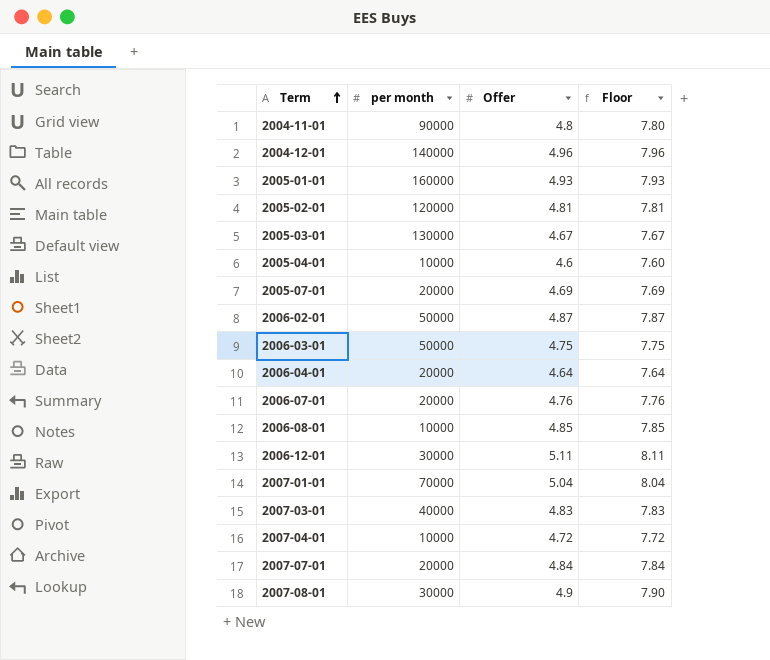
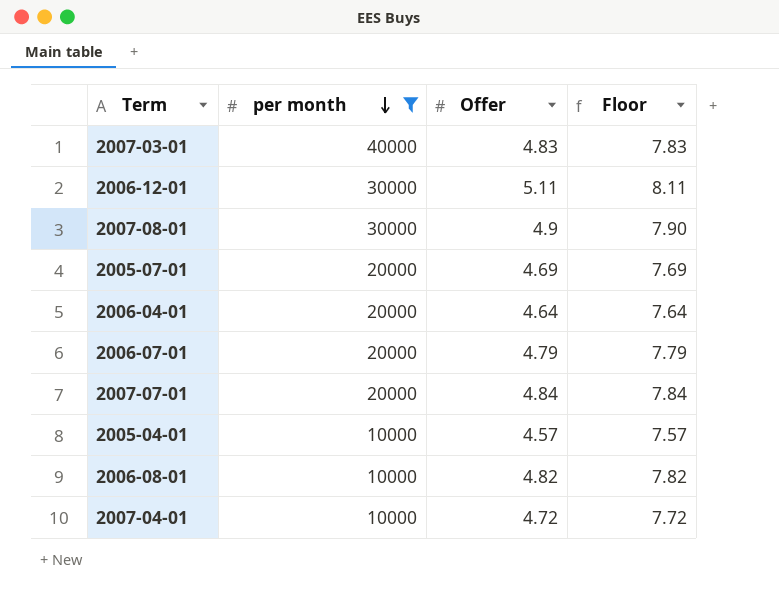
filter: none -> per month <= 40000
row order: Term ascending -> per month descending
2006-07-01 | Offer: 4.76 -> 4.79
2006-07-01 | Floor: 7.76 -> 7.79
2005-04-01 | Offer: 4.6 -> 4.57
2005-04-01 | Floor: 7.60 -> 7.57
2006-08-01 | Offer: 4.85 -> 4.82
2006-08-01 | Floor: 7.85 -> 7.82

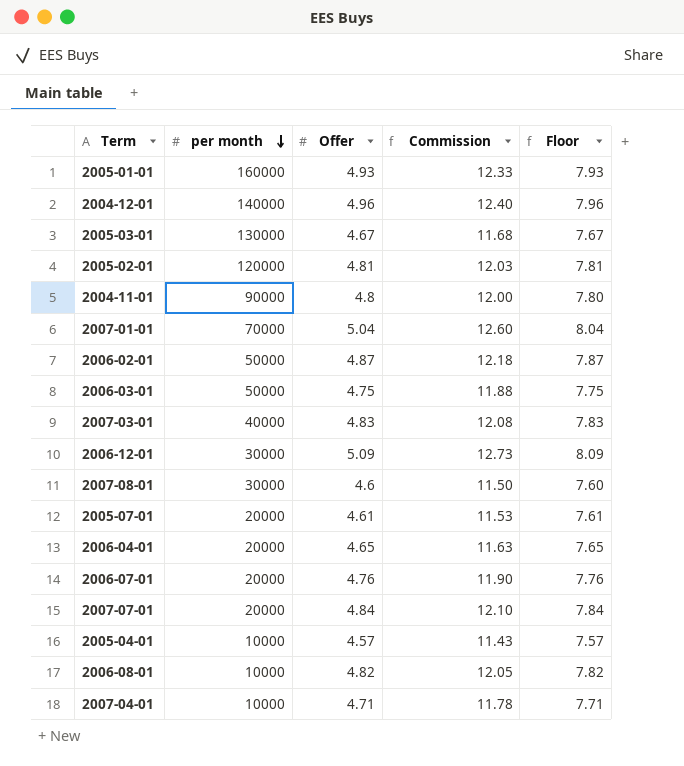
filter: per month <= 40000 -> none
column Commission | formula: none -> [Offer] * 2.5
2006-12-01 | Offer: 5.11 -> 5.09
2006-12-01 | Floor: 8.11 -> 8.09
2007-08-01 | Offer: 4.9 -> 4.6
2007-08-01 | Floor: 7.90 -> 7.60
2005-07-01 | Offer: 4.69 -> 4.61
2005-07-01 | Floor: 7.69 -> 7.61
2006-04-01 | Offer: 4.64 -> 4.65
2006-04-01 | Floor: 7.64 -> 7.65
2006-07-01 | Offer: 4.79 -> 4.76
2006-07-01 | Floor: 7.79 -> 7.76
2007-04-01 | Offer: 4.72 -> 4.71
2007-04-01 | Floor: 7.72 -> 7.71

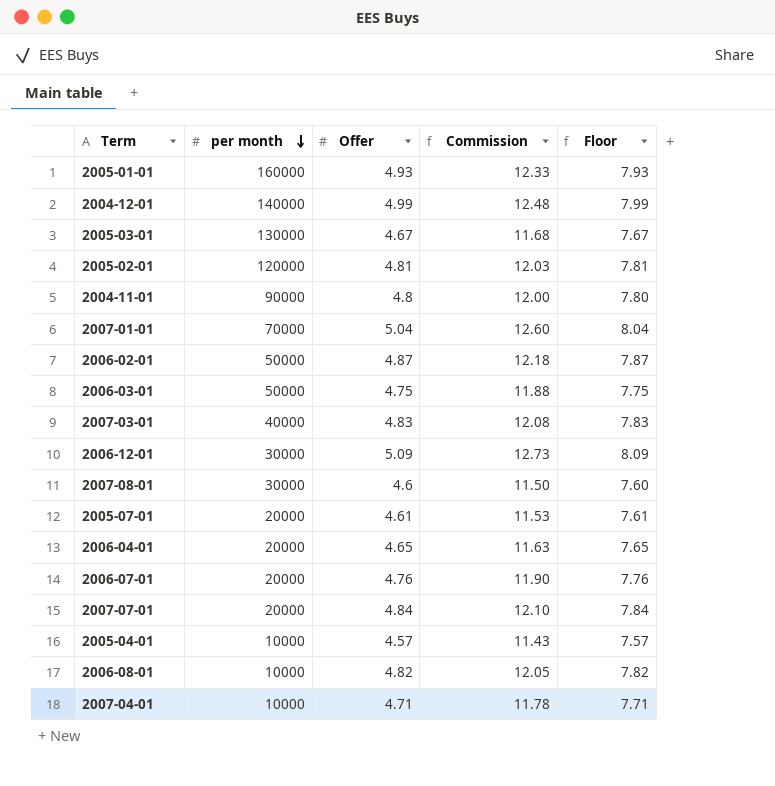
2004-12-01 | Offer: 4.96 -> 4.99
2004-12-01 | Commission: 12.40 -> 12.48
2004-12-01 | Floor: 7.96 -> 7.99

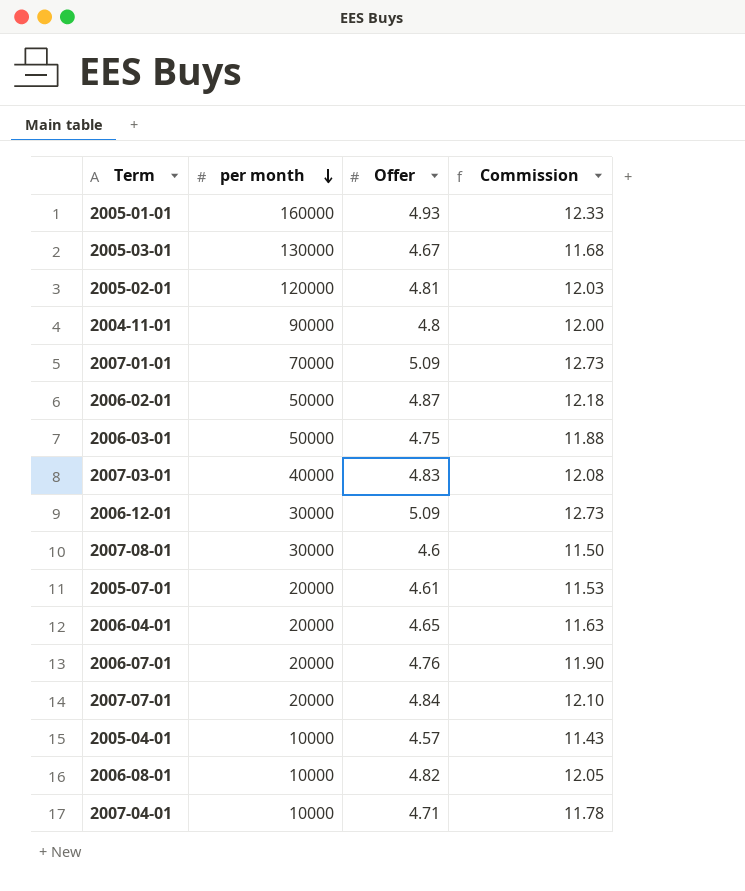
column Floor | formula: [Offer] + 3 -> none
row 2004-12-01: 140000 | 4.99 | 12.48 | 7.99 -> none
2007-01-01 | Offer: 5.04 -> 5.09
2007-01-01 | Commission: 12.60 -> 12.73

